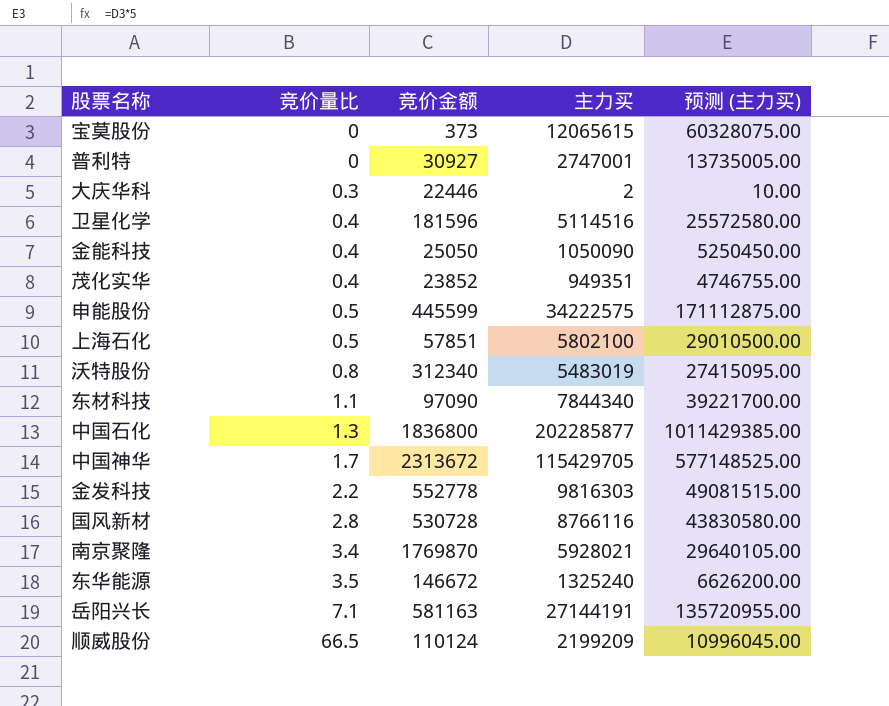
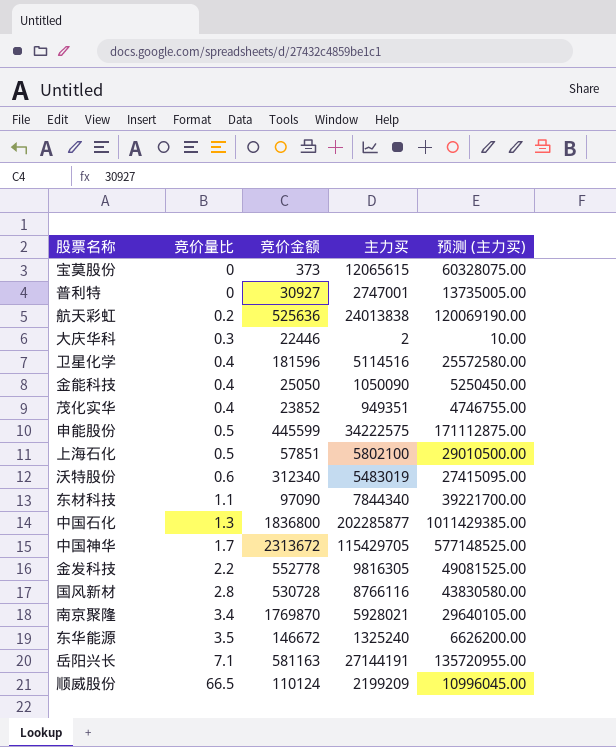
row 航天彩虹: none -> 0.2 | 525636 | 24013838 | 120069190.00
沃特股份 | 竞价量比: 0.8 -> 0.6
金发科技 | 主力买: 9816303 -> 9816305
金发科技 | 预测 (主力买): 49081515.00 -> 49081525.00

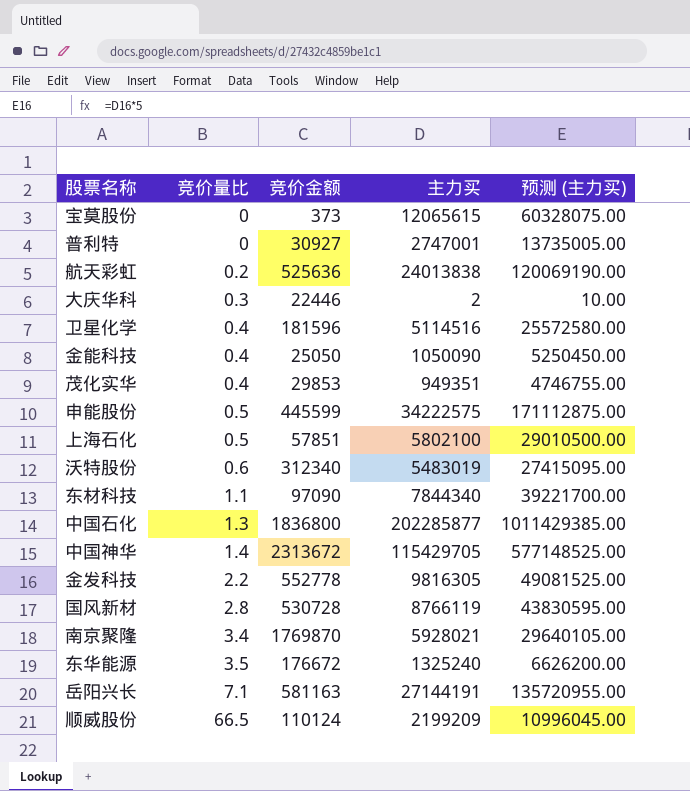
茂化实华 | 竞价金额: 23852 -> 29853
中国神华 | 竞价量比: 1.7 -> 1.4
国风新材 | 主力买: 8766116 -> 8766119
国风新材 | 预测 (主力买): 43830580.00 -> 43830595.00
东华能源 | 竞价金额: 146672 -> 176672

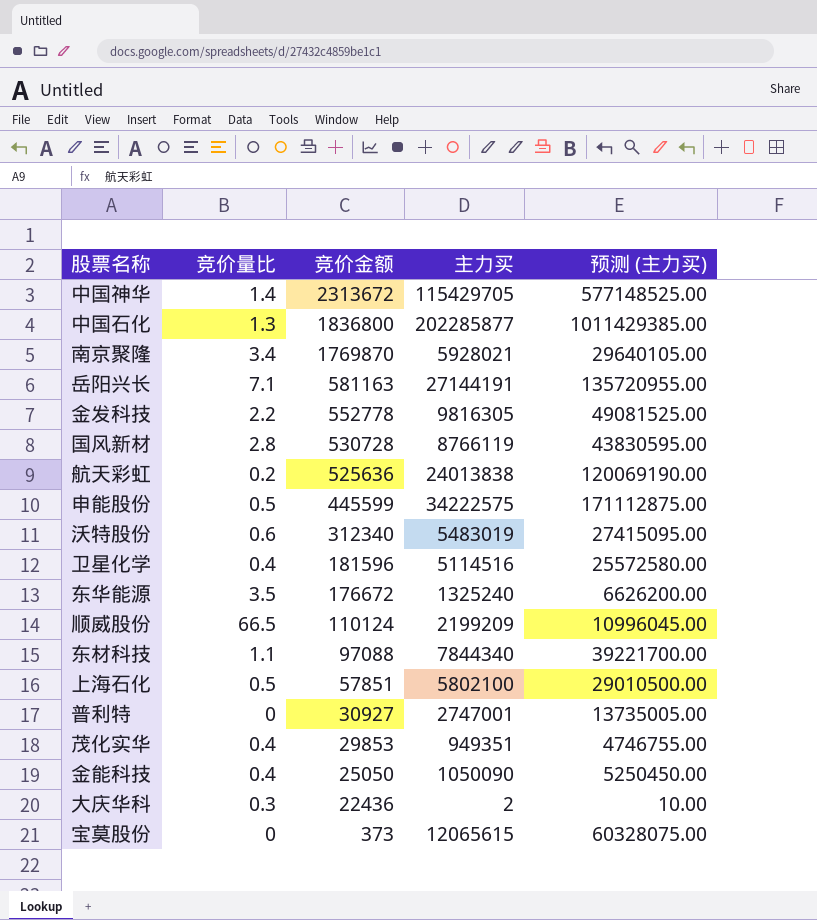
row order: 竞价量比 ascending -> 竞价金额 descending
东材科技 | 竞价金额: 97090 -> 97088
大庆华科 | 竞价金额: 22446 -> 22436

